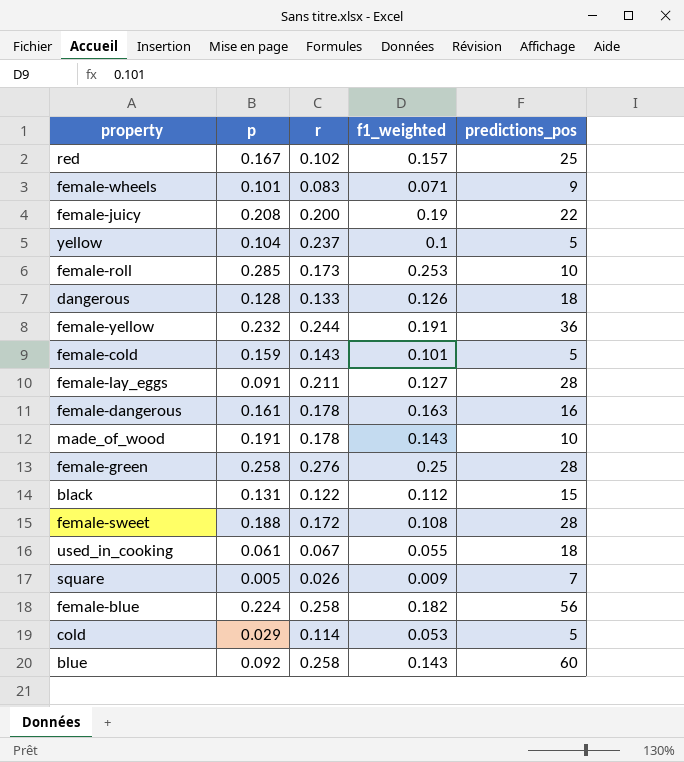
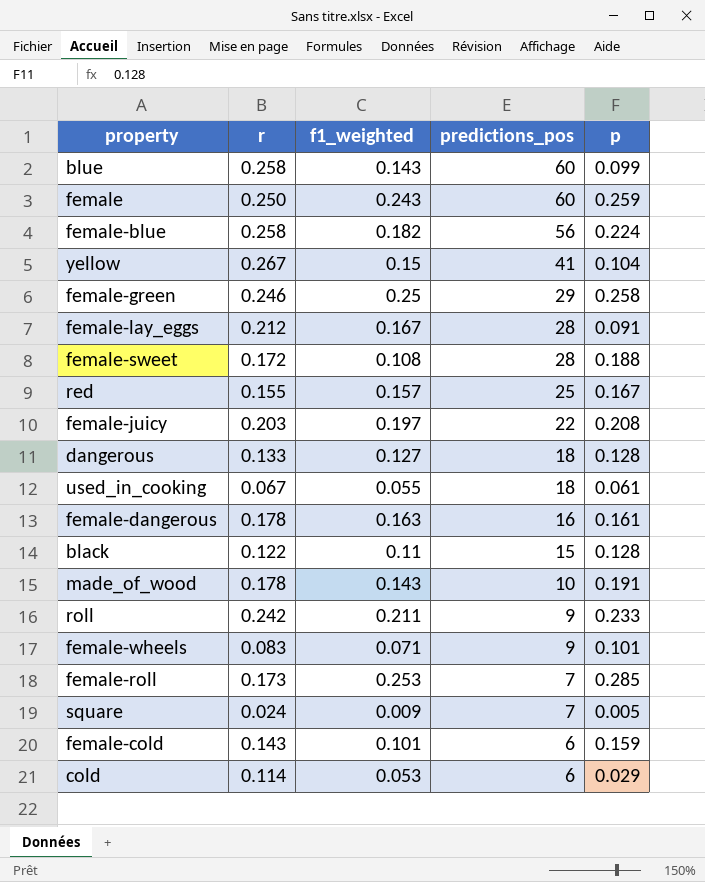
row order: none -> predictions_pos descending
column p | position: 2 -> 5
row female-yellow: 0.232 | 0.244 | 0.191 | 36 -> none
blue | p: 0.092 -> 0.099
row female: none -> 0.250 | 0.243 | 60 | 0.259
yellow | r: 0.237 -> 0.267
yellow | f1_weighted: 0.1 -> 0.15
yellow | predictions_pos: 5 -> 41
female-green | r: 0.276 -> 0.246
female-green | predictions_pos: 28 -> 29
female-lay_eggs | r: 0.211 -> 0.212
female-lay_eggs | f1_weighted: 0.127 -> 0.167
red | r: 0.102 -> 0.155
female-juicy | r: 0.200 -> 0.203
female-juicy | f1_weighted: 0.19 -> 0.197
dangerous | f1_weighted: 0.126 -> 0.127
black | f1_weighted: 0.112 -> 0.11
black | p: 0.131 -> 0.128
row roll: none -> 0.242 | 0.211 | 9 | 0.233
female-roll | predictions_pos: 10 -> 7
square | r: 0.026 -> 0.024
female-cold | predictions_pos: 5 -> 6
cold | predictions_pos: 5 -> 6

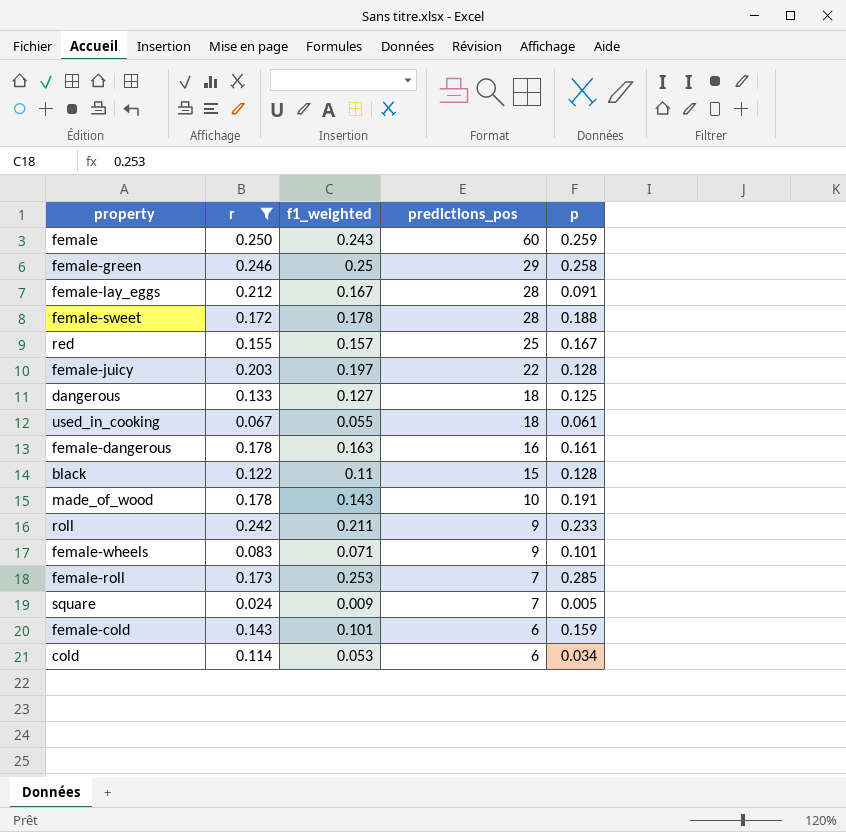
filter: none -> r <= 0.250
female-sweet | f1_weighted: 0.108 -> 0.178
female-juicy | p: 0.208 -> 0.128
dangerous | p: 0.128 -> 0.125
cold | p: 0.029 -> 0.034

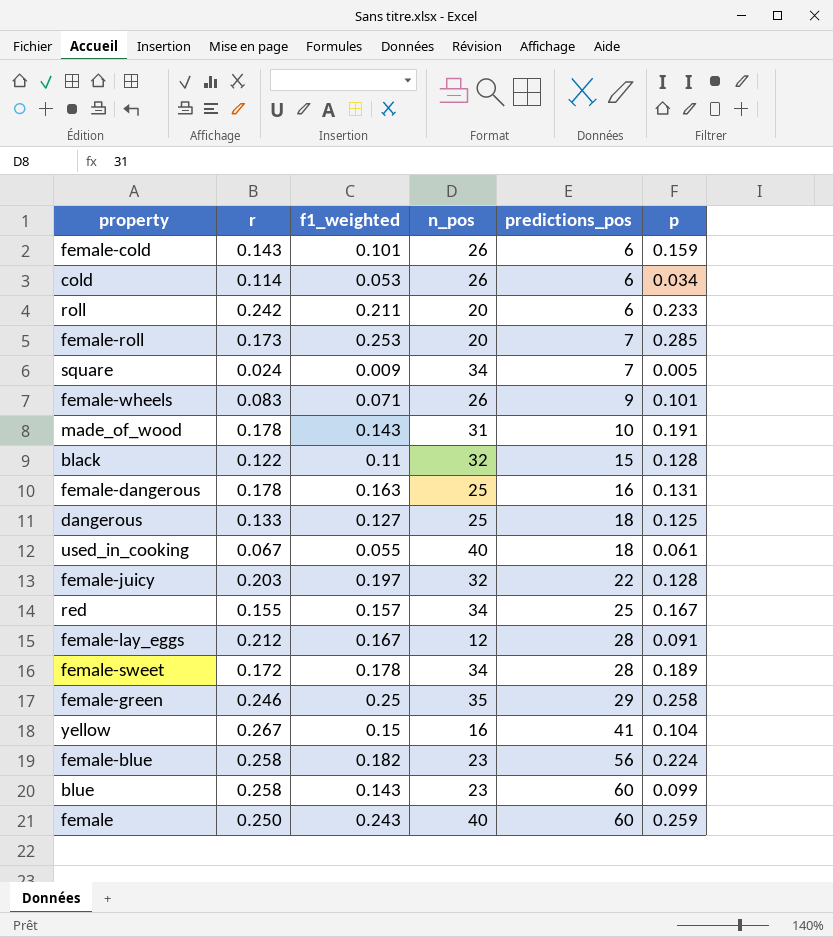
filter: r <= 0.250 -> none
row order: predictions_pos descending -> predictions_pos ascending
column n_pos | position: none -> 4
roll | predictions_pos: 9 -> 6
female-dangerous | p: 0.161 -> 0.131
female-sweet | p: 0.188 -> 0.189

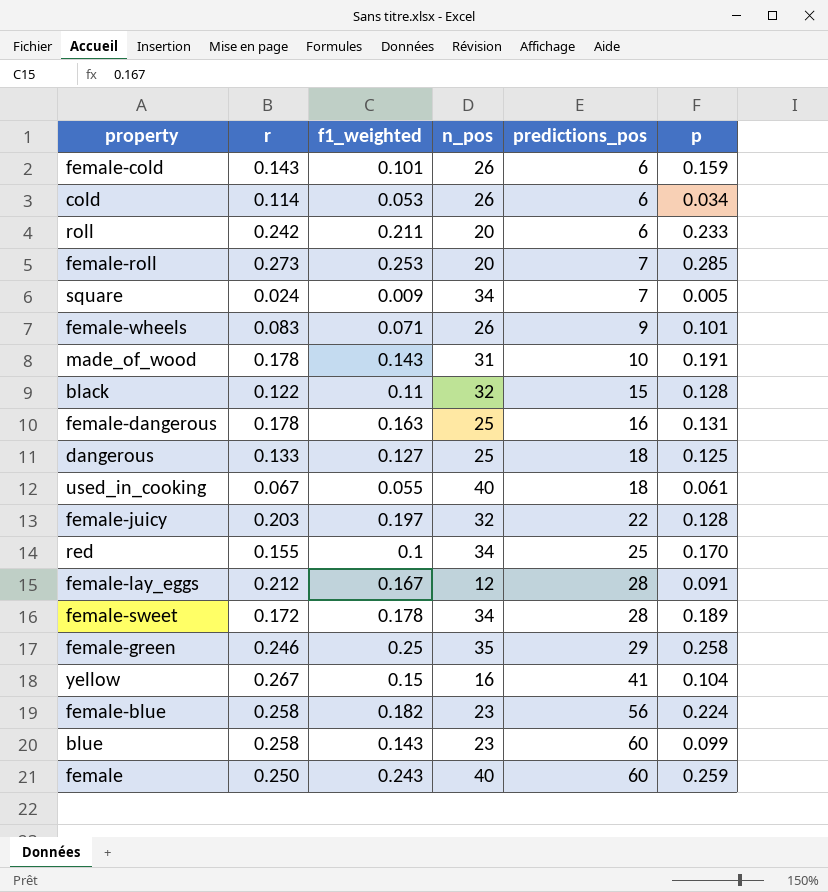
female-roll | r: 0.173 -> 0.273
red | f1_weighted: 0.157 -> 0.1
red | p: 0.167 -> 0.170

